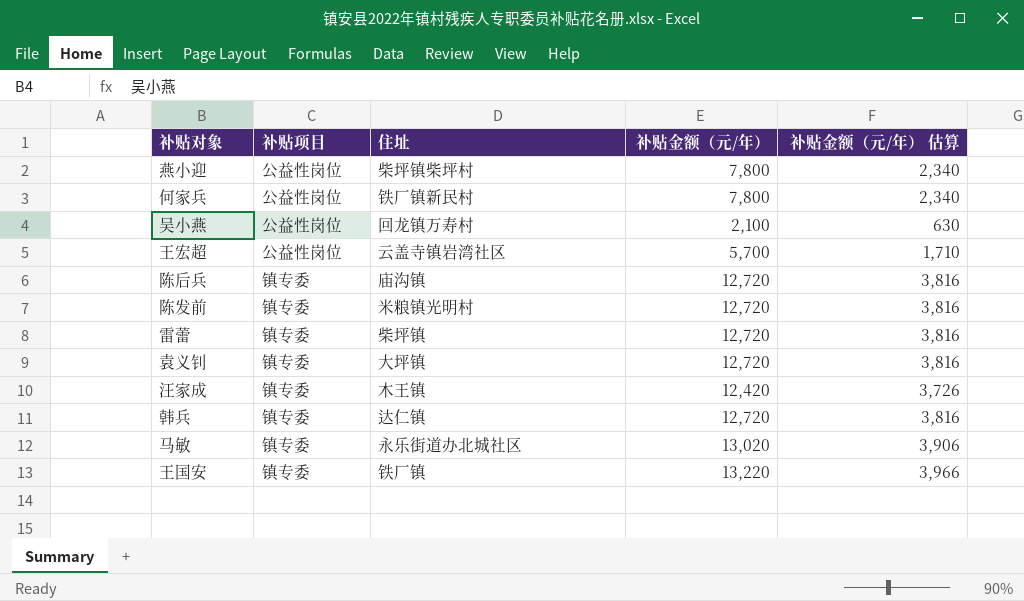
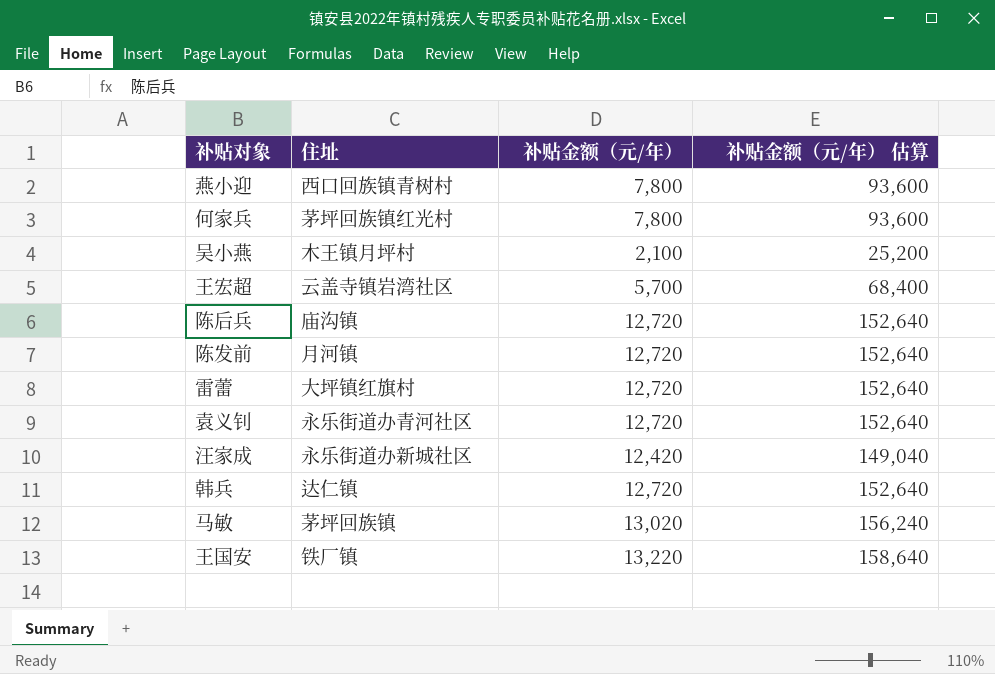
column 补贴项目 | position: 2 -> none
column 补贴金额（元/年） 估算 | formula: [补贴金额（元/年）] * 0.3 -> [补贴金额（元/年）] * 12
燕小迎 | 住址: 柴坪镇柴坪村 -> 西口回族镇青树村
何家兵 | 住址: 铁厂镇新民村 -> 茅坪回族镇红光村
吴小燕 | 住址: 回龙镇万寿村 -> 木王镇月坪村
陈发前 | 住址: 米粮镇光明村 -> 月河镇
雷蕾 | 住址: 柴坪镇 -> 大坪镇红旗村
袁义钊 | 住址: 大坪镇 -> 永乐街道办青河社区
汪家成 | 住址: 木王镇 -> 永乐街道办新城社区
马敏 | 住址: 永乐街道办北城社区 -> 茅坪回族镇

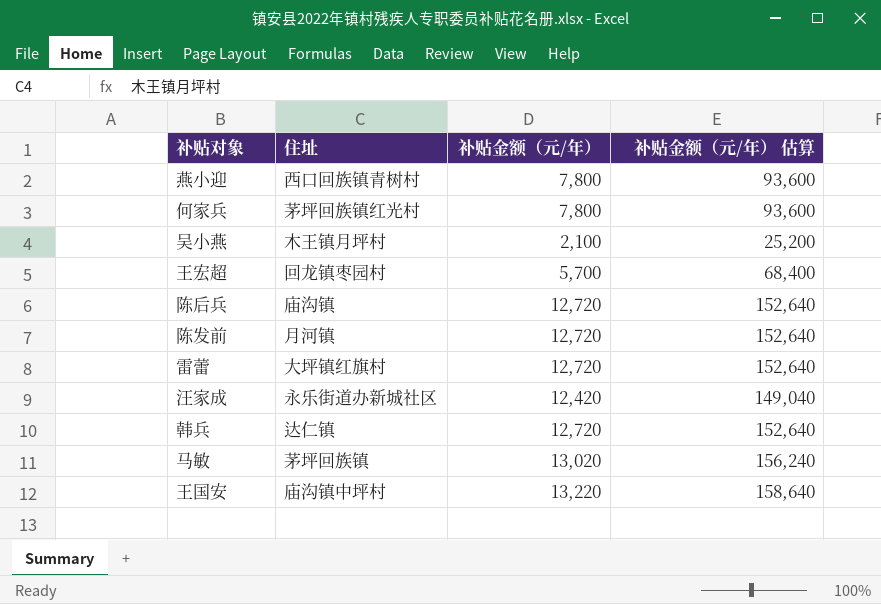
row 袁义钊: 永乐街道办青河社区 | 12,720 | 152,640 -> none
王宏超 | 住址: 云盖寺镇岩湾社区 -> 回龙镇枣园村
王国安 | 住址: 铁厂镇 -> 庙沟镇中坪村

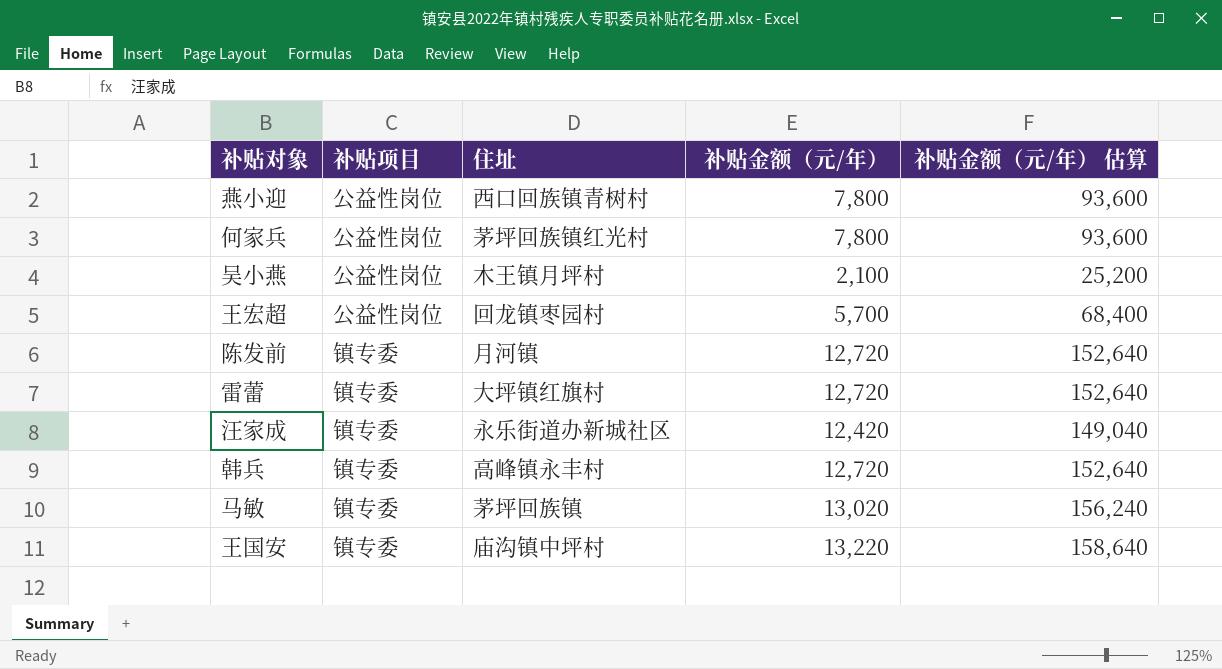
column 补贴项目 | position: none -> 2
row 陈后兵: 庙沟镇 | 12,720 | 152,640 -> none
韩兵 | 住址: 达仁镇 -> 高峰镇永丰村

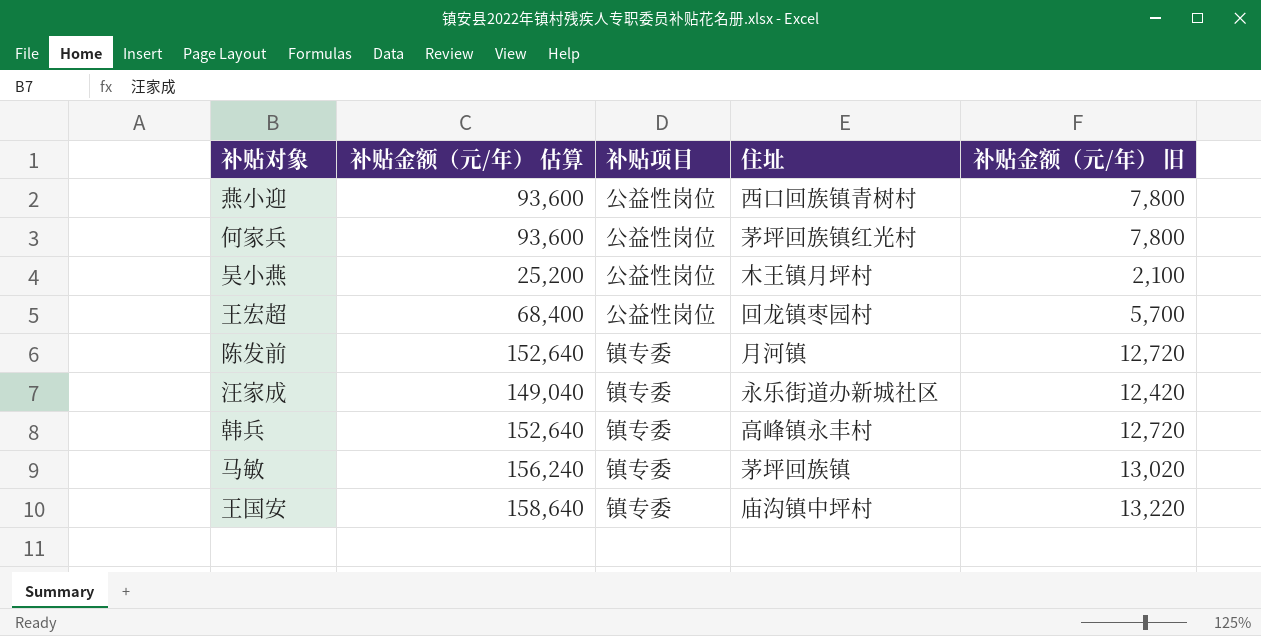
column 补贴金额（元/年） 估算 | position: 5 -> 2
column name: 补贴金额（元/年） -> 补贴金额（元/年） 旧
row 雷蕾: 镇专委 | 大坪镇红旗村 | 12,720 | 152,640 -> none

